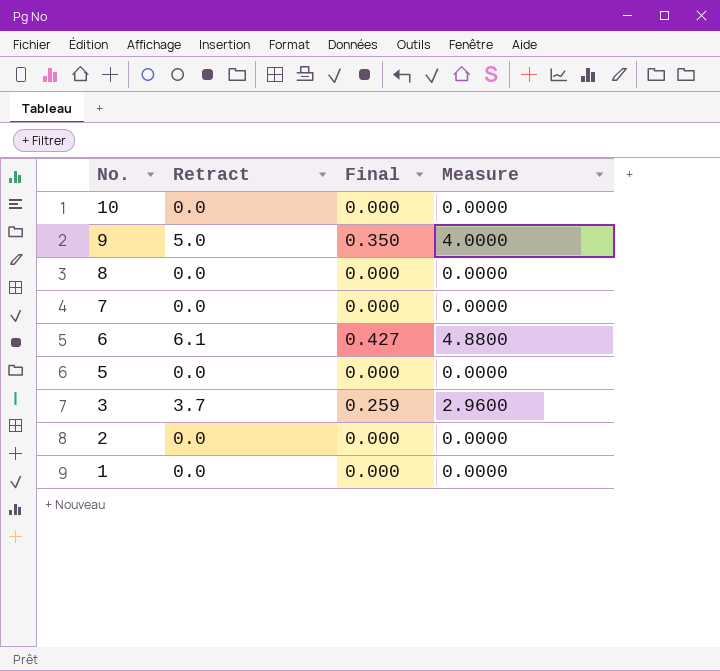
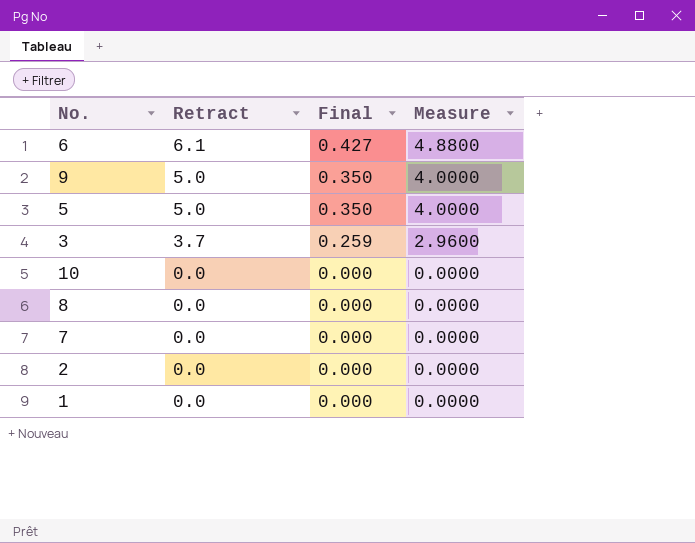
row order: No. descending -> Retract descending
5 | Retract: 0.0 -> 5.0
5 | Final: 0.000 -> 0.350
5 | Measure: 0.0000 -> 4.0000

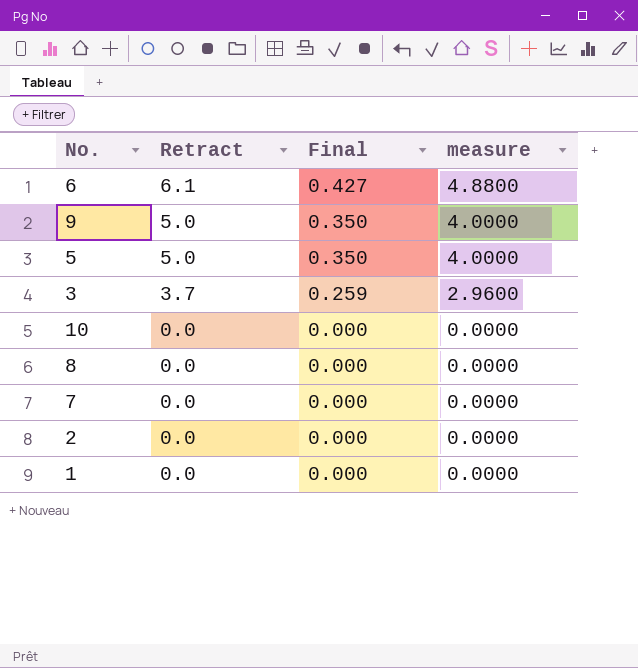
column name: Measure -> measure

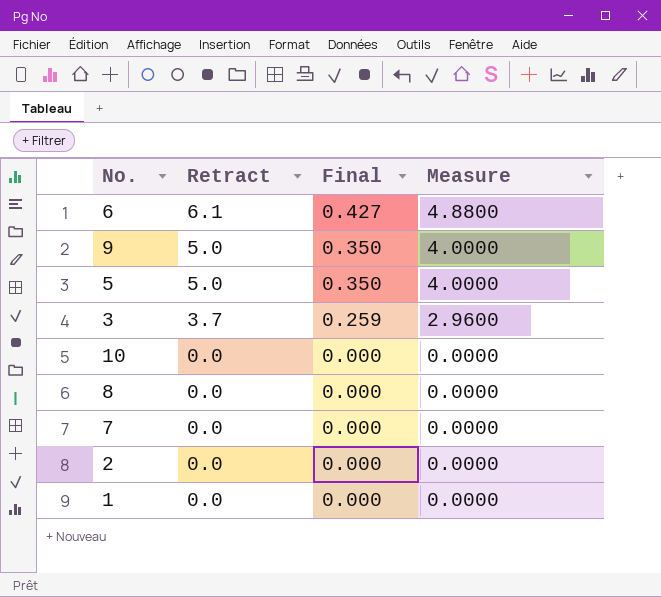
column name: measure -> Measure

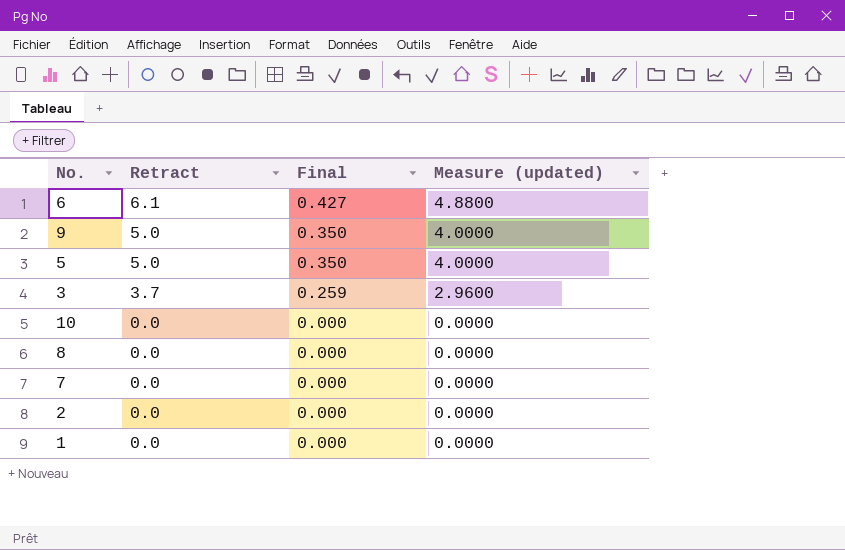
column name: Measure -> Measure (updated)

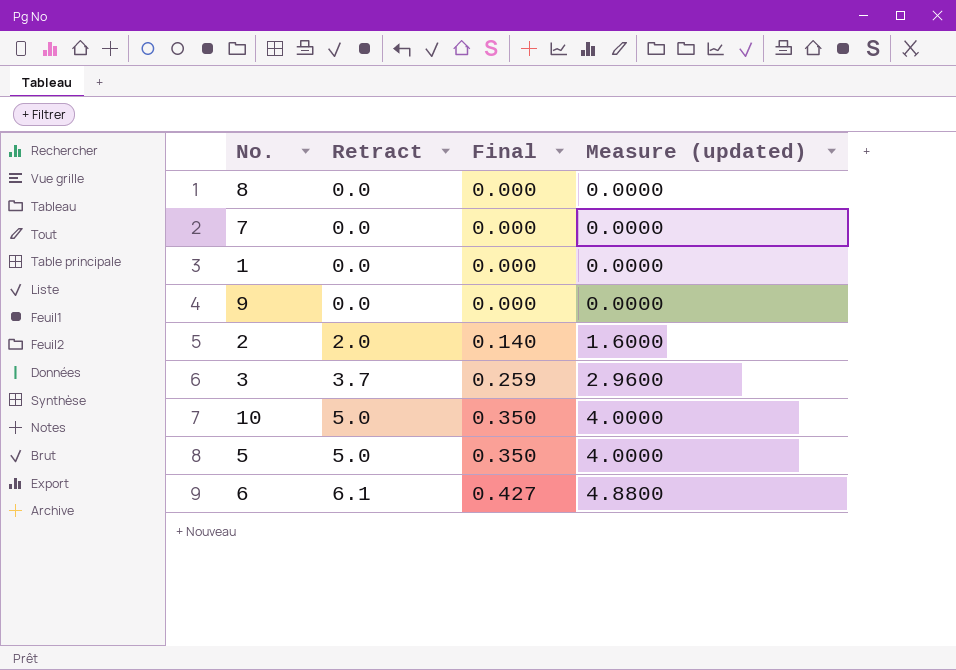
row order: Retract descending -> Retract ascending
9 | Retract: 5.0 -> 0.0
9 | Final: 0.350 -> 0.000
9 | Measure (updated): 4.0000 -> 0.0000
2 | Retract: 0.0 -> 2.0
2 | Final: 0.000 -> 0.140
2 | Measure (updated): 0.0000 -> 1.6000
10 | Retract: 0.0 -> 5.0
10 | Final: 0.000 -> 0.350
10 | Measure (updated): 0.0000 -> 4.0000

